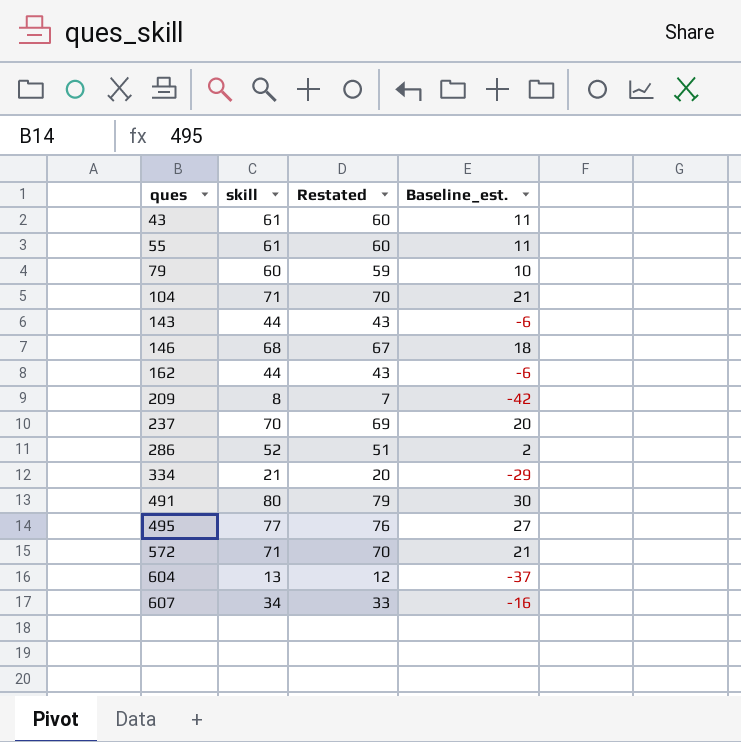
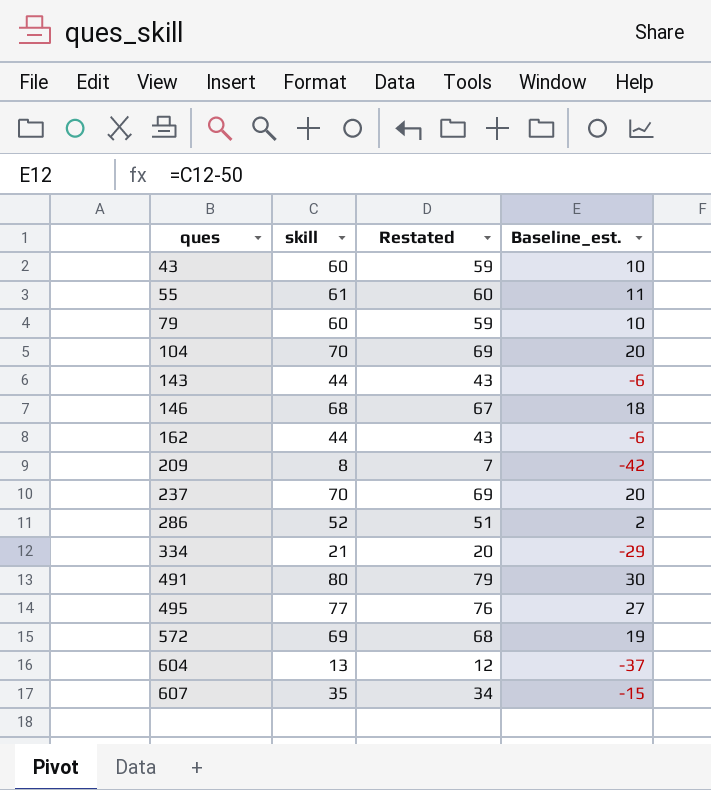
43 | skill: 61 -> 60
43 | Restated: 60 -> 59
43 | Baseline_est.: 11 -> 10
104 | skill: 71 -> 70
104 | Restated: 70 -> 69
104 | Baseline_est.: 21 -> 20
572 | skill: 71 -> 69
572 | Restated: 70 -> 68
572 | Baseline_est.: 21 -> 19
607 | skill: 34 -> 35
607 | Restated: 33 -> 34
607 | Baseline_est.: -16 -> -15

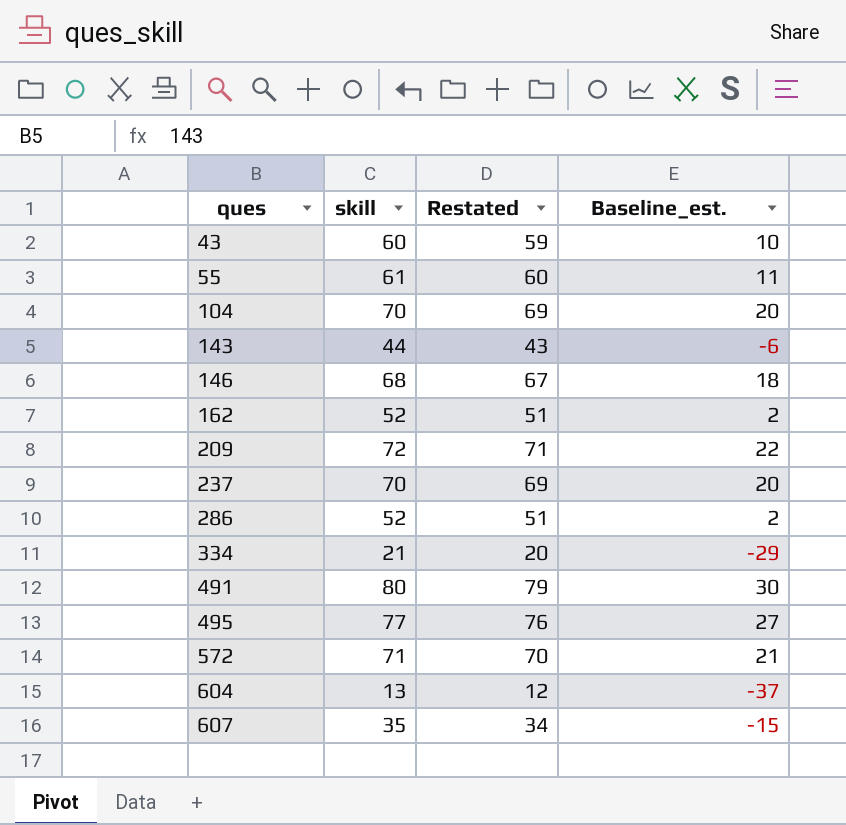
row 79: 60 | 59 | 10 -> none
162 | skill: 44 -> 52
162 | Restated: 43 -> 51
162 | Baseline_est.: -6 -> 2
209 | skill: 8 -> 72
209 | Restated: 7 -> 71
209 | Baseline_est.: -42 -> 22
572 | skill: 69 -> 71
572 | Restated: 68 -> 70
572 | Baseline_est.: 19 -> 21

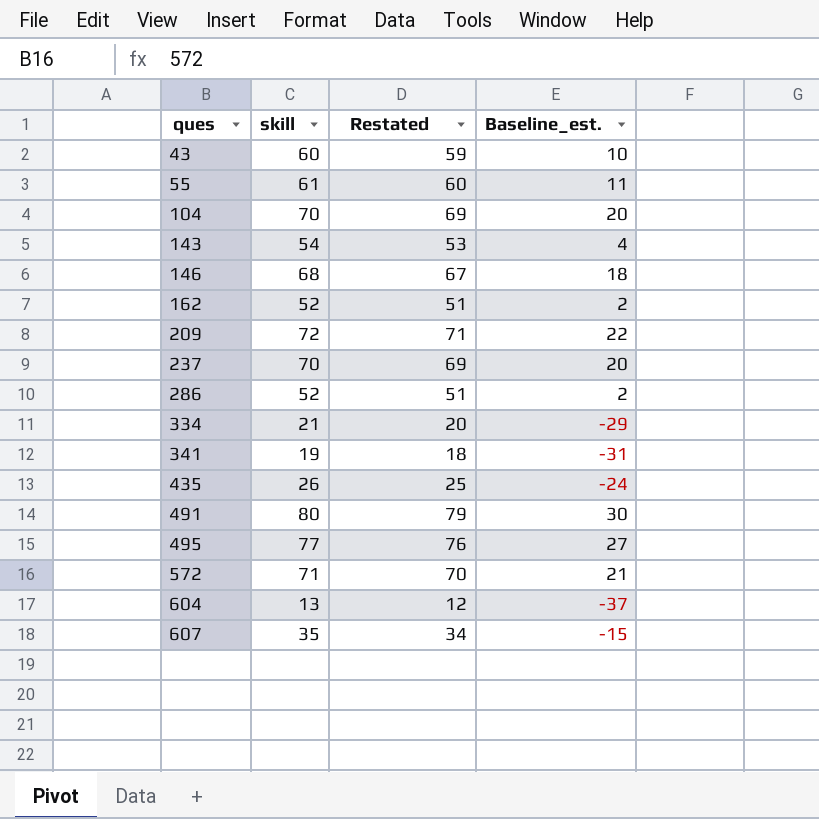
143 | skill: 44 -> 54
143 | Restated: 43 -> 53
143 | Baseline_est.: -6 -> 4
row 341: none -> 19 | 18 | -31
row 435: none -> 26 | 25 | -24

